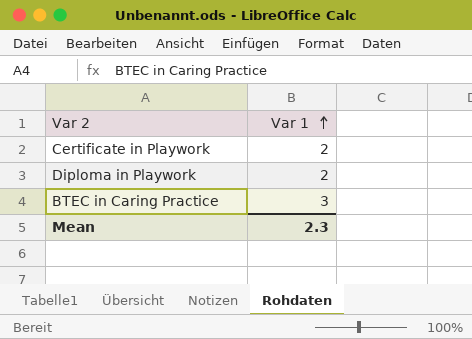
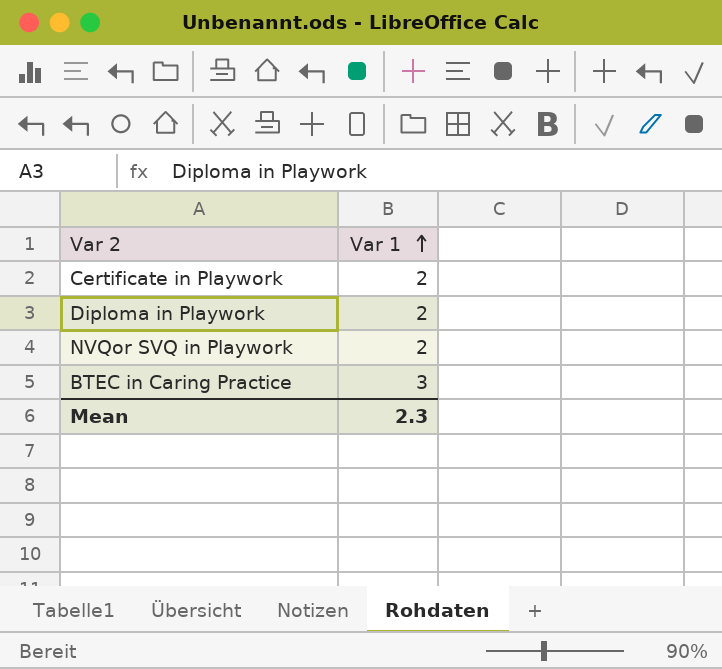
row NVQor SVQ in Playwork: none -> 2

